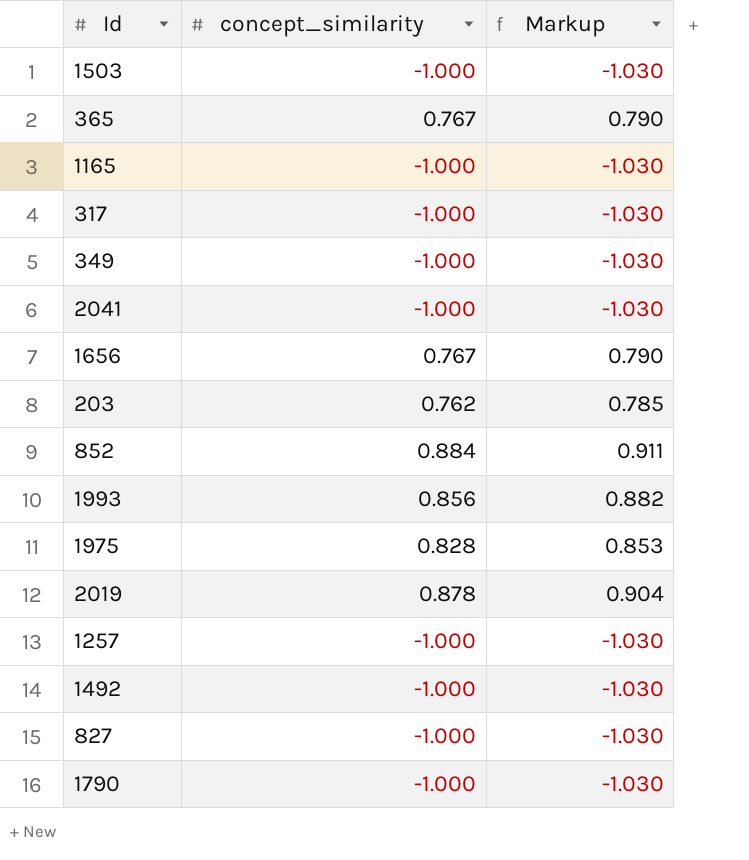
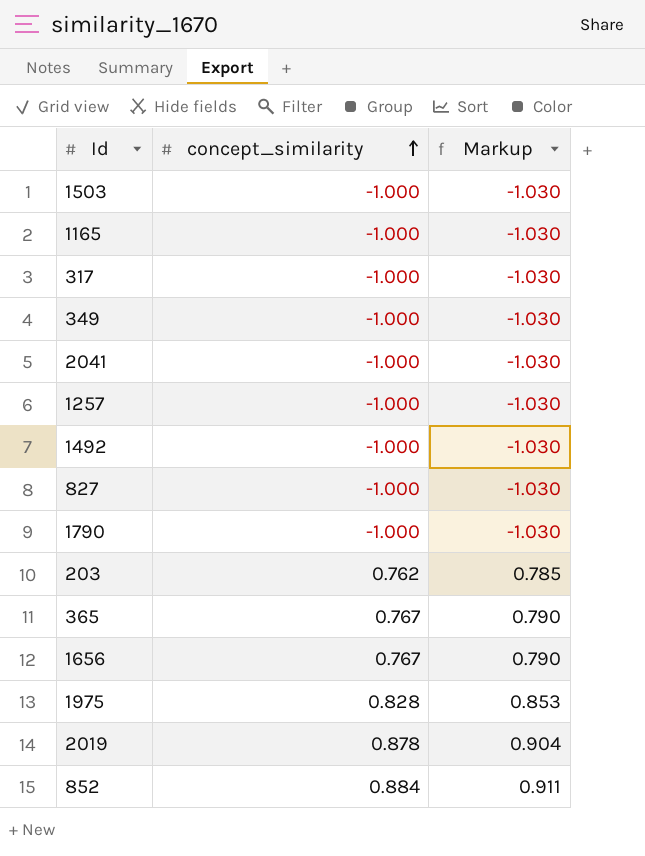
row order: none -> concept_similarity ascending
row 1993: 0.856 | 0.882 -> none

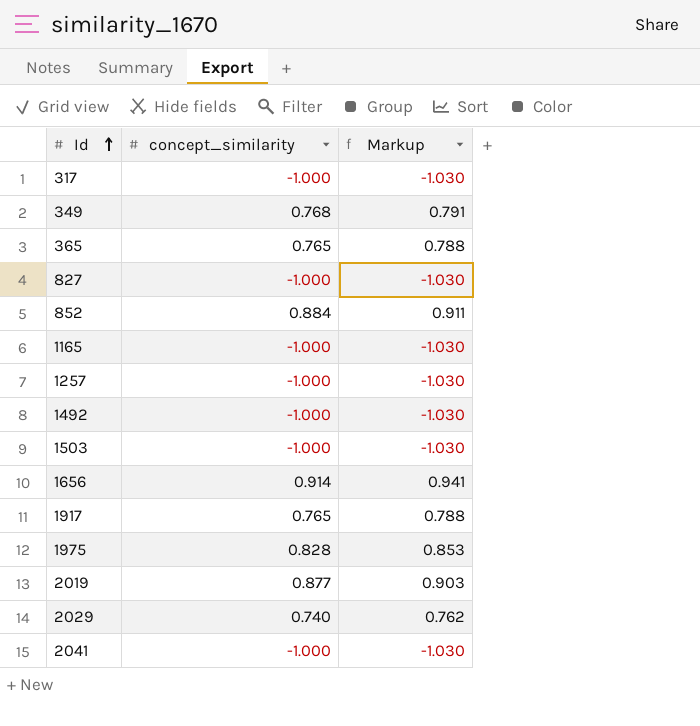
row order: concept_similarity ascending -> Id ascending
row 1790: -1.000 | -1.030 -> none
row 203: 0.762 | 0.785 -> none
349 | concept_similarity: -1.000 -> 0.768
349 | Markup: -1.030 -> 0.791
365 | concept_similarity: 0.767 -> 0.765
365 | Markup: 0.790 -> 0.788
1656 | concept_similarity: 0.767 -> 0.914
1656 | Markup: 0.790 -> 0.941
row 1917: none -> 0.765 | 0.788
2019 | concept_similarity: 0.878 -> 0.877
2019 | Markup: 0.904 -> 0.903
row 2029: none -> 0.740 | 0.762

